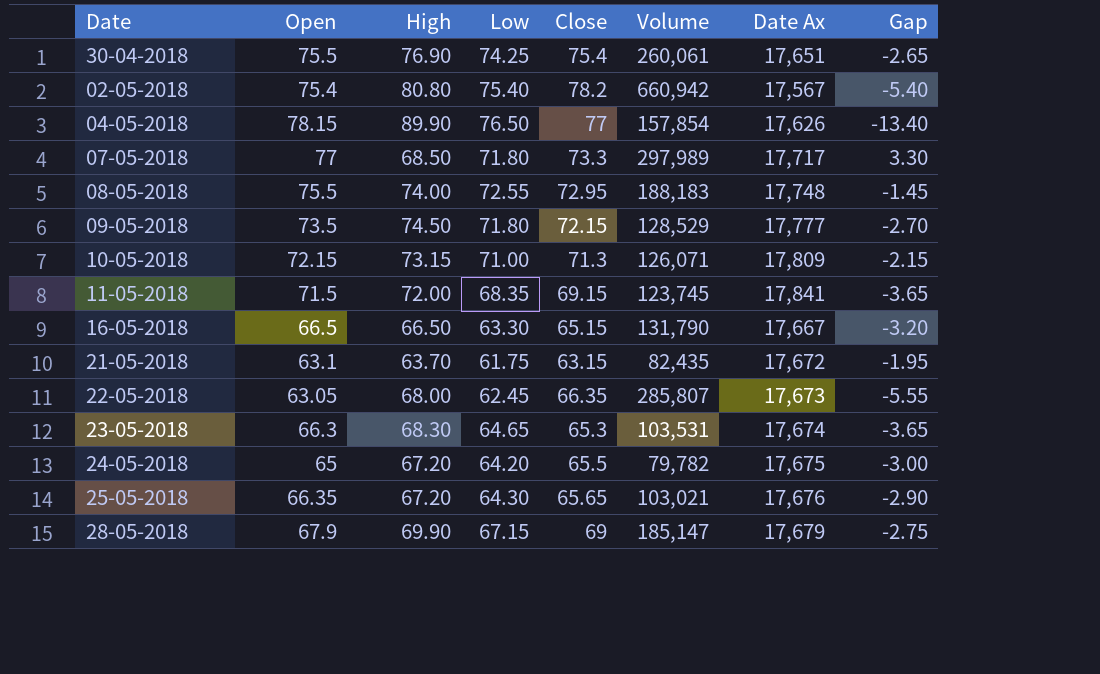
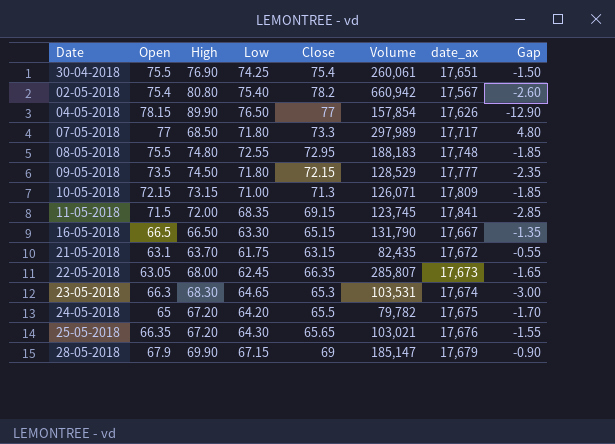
column name: Date Ax -> date_ax
column Gap | formula: [Low] - [High] -> [Close] - [High]
08-05-2018 | High: 74.00 -> 74.80

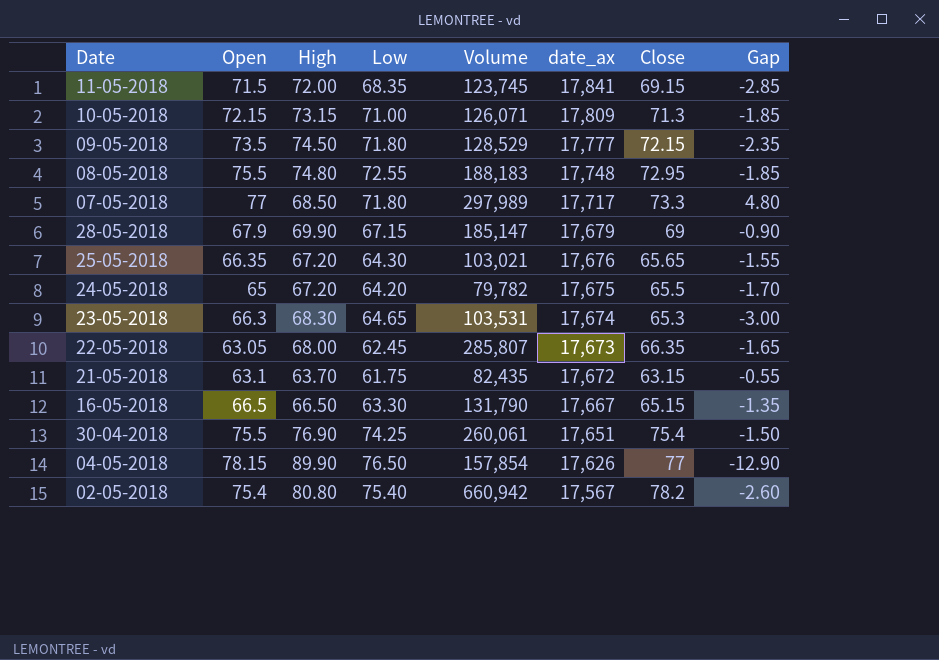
row order: Date ascending -> date_ax descending
column Close | position: 5 -> 7

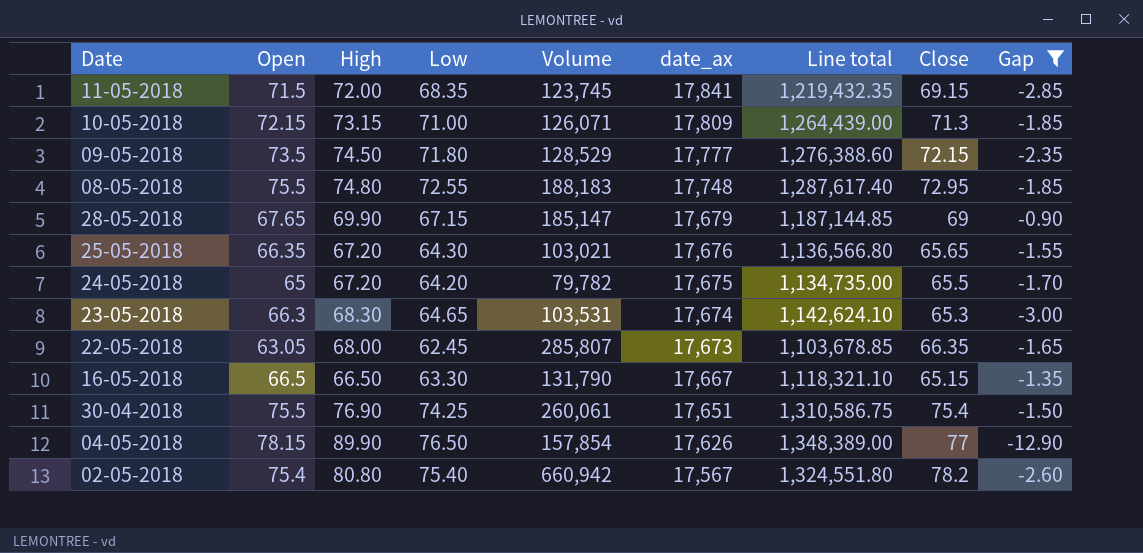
filter: none -> Gap <= -0.90
column Line total | formula: none -> [Low] * [date_ax]
28-05-2018 | Open: 67.9 -> 67.65

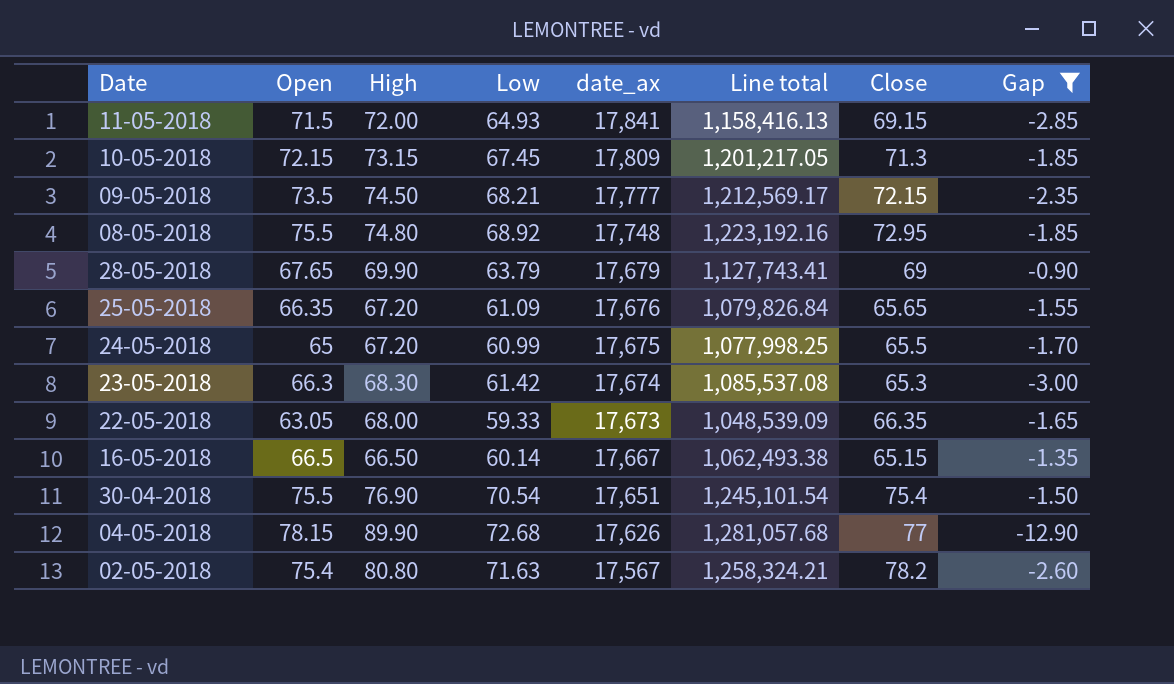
column Volume | position: 5 -> none
11-05-2018 | Low: 68.35 -> 64.93
11-05-2018 | Line total: 1,219,432.35 -> 1,158,416.13
10-05-2018 | Low: 71.00 -> 67.45
10-05-2018 | Line total: 1,264,439.00 -> 1,201,217.05
09-05-2018 | Low: 71.80 -> 68.21
09-05-2018 | Line total: 1,276,388.60 -> 1,212,569.17
08-05-2018 | Low: 72.55 -> 68.92
08-05-2018 | Line total: 1,287,617.40 -> 1,223,192.16
28-05-2018 | Low: 67.15 -> 63.79
28-05-2018 | Line total: 1,187,144.85 -> 1,127,743.41
25-05-2018 | Low: 64.30 -> 61.09
25-05-2018 | Line total: 1,136,566.80 -> 1,079,826.84
24-05-2018 | Low: 64.20 -> 60.99
24-05-2018 | Line total: 1,134,735.00 -> 1,077,998.25
23-05-2018 | Low: 64.65 -> 61.42
23-05-2018 | Line total: 1,142,624.10 -> 1,085,537.08
22-05-2018 | Low: 62.45 -> 59.33
22-05-2018 | Line total: 1,103,678.85 -> 1,048,539.09
16-05-2018 | Low: 63.30 -> 60.14
16-05-2018 | Line total: 1,118,321.10 -> 1,062,493.38
30-04-2018 | Low: 74.25 -> 70.54
30-04-2018 | Line total: 1,310,586.75 -> 1,245,101.54
04-05-2018 | Low: 76.50 -> 72.68
04-05-2018 | Line total: 1,348,389.00 -> 1,281,057.68
02-05-2018 | Low: 75.40 -> 71.63
02-05-2018 | Line total: 1,324,551.80 -> 1,258,324.21

